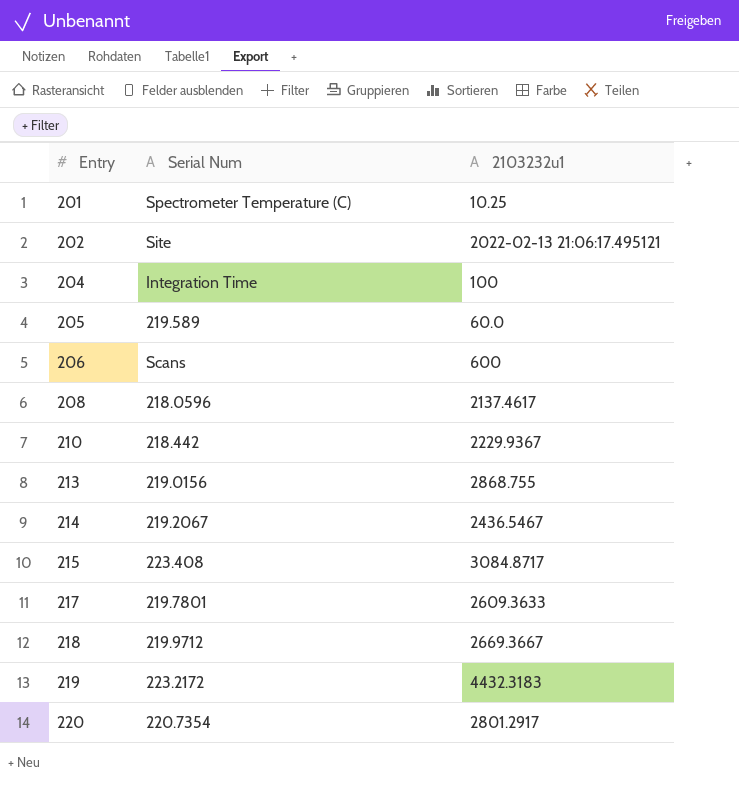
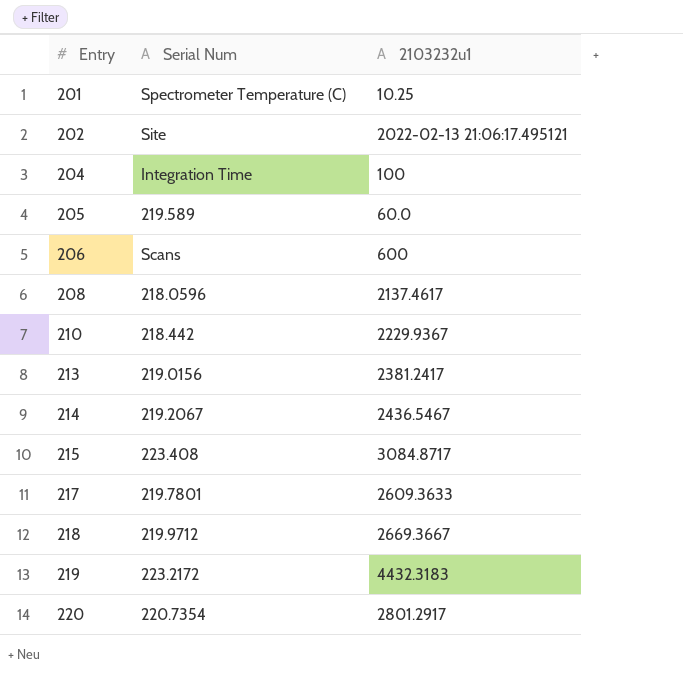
213 | 2103232u1: 2868.755 -> 2381.2417

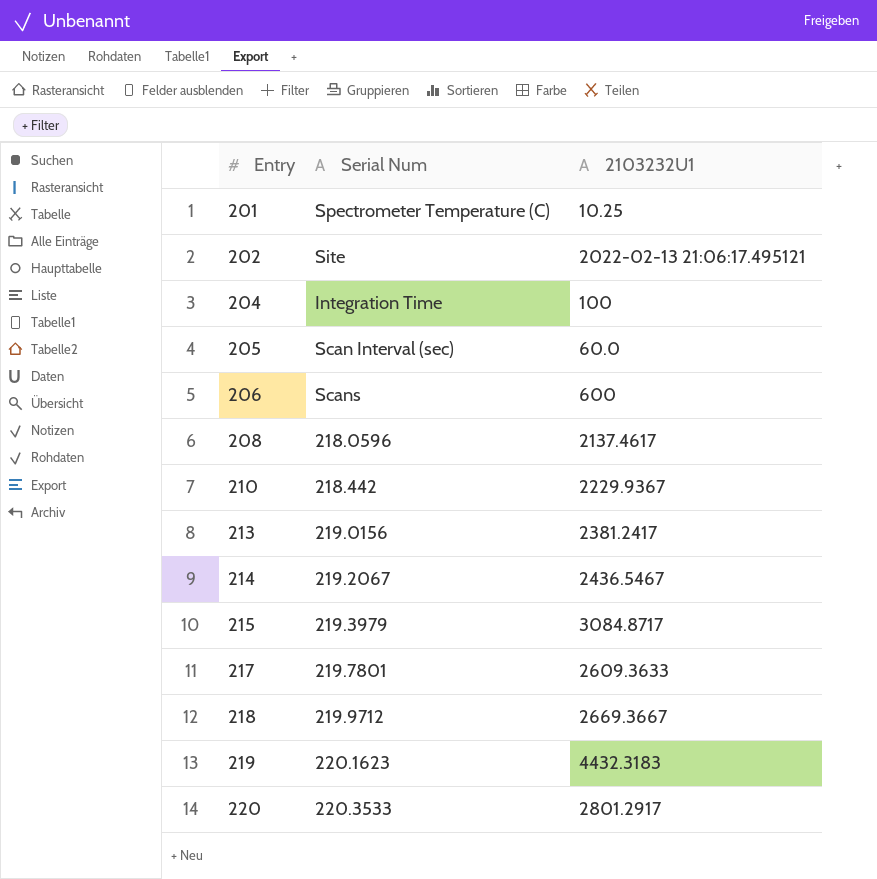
column name: 2103232u1 -> 2103232U1
205 | Serial Num: 219.589 -> Scan Interval (sec)
215 | Serial Num: 223.408 -> 219.3979
219 | Serial Num: 223.2172 -> 220.1623
220 | Serial Num: 220.7354 -> 220.3533

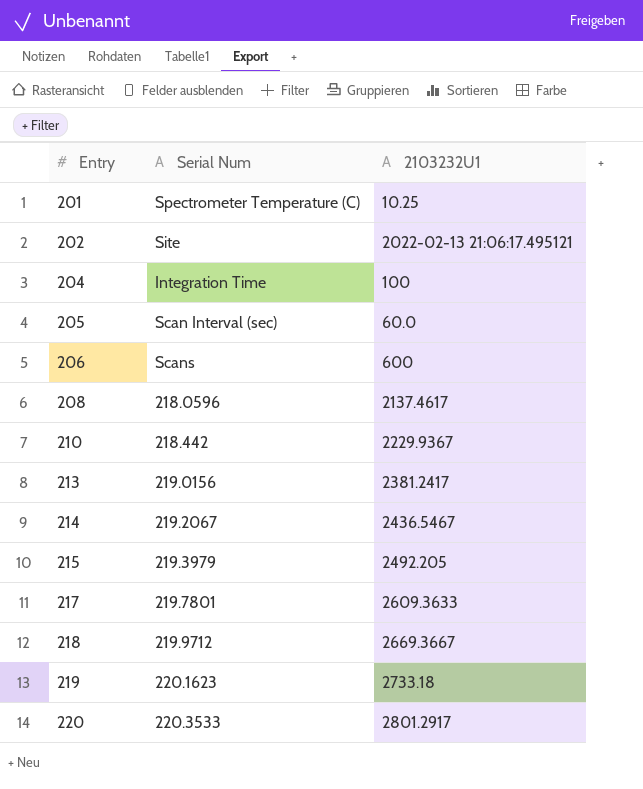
215 | 2103232U1: 3084.8717 -> 2492.205
219 | 2103232U1: 4432.3183 -> 2733.18

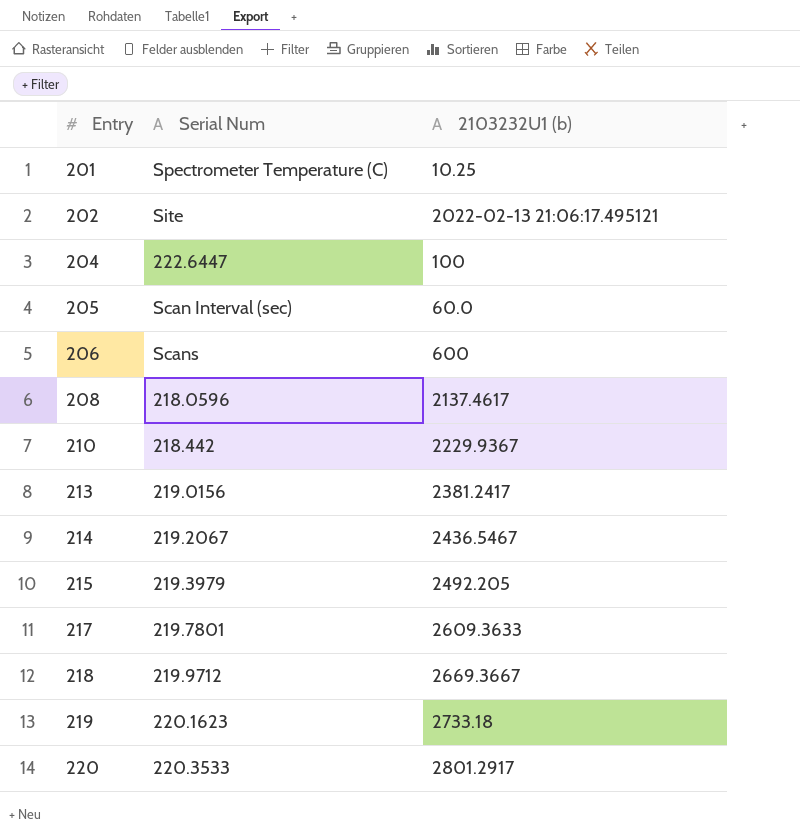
column name: 2103232U1 -> 2103232U1 (b)
204 | Serial Num: Integration Time -> 222.6447

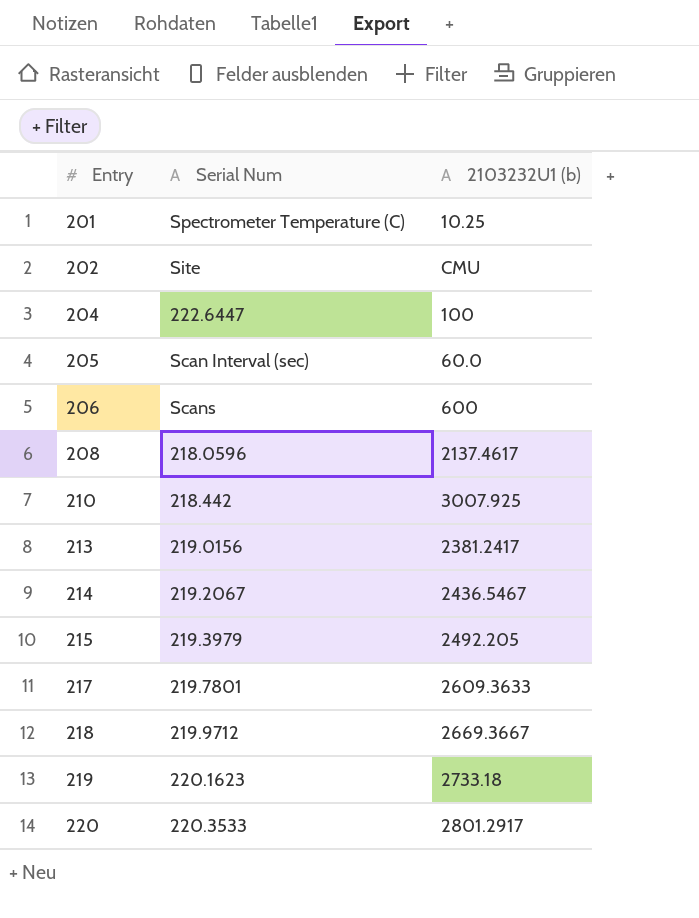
202 | 2103232U1 (b): 2022-02-13 21:06:17.495121 -> CMU
210 | 2103232U1 (b): 2229.9367 -> 3007.925

